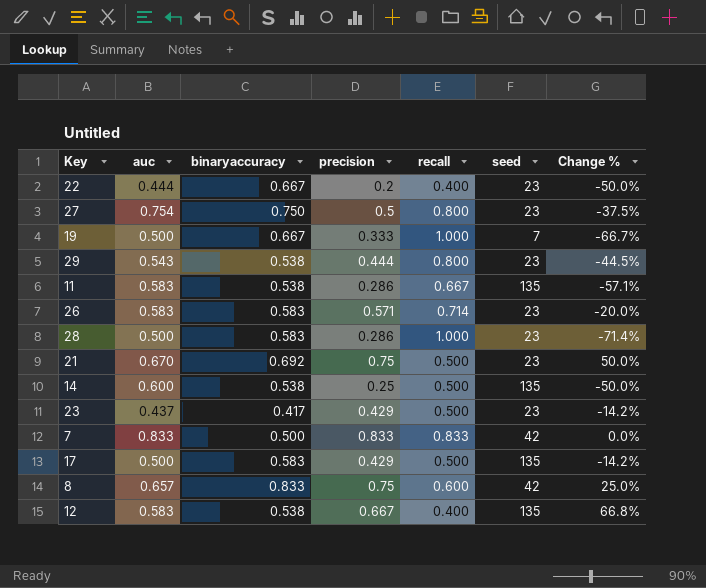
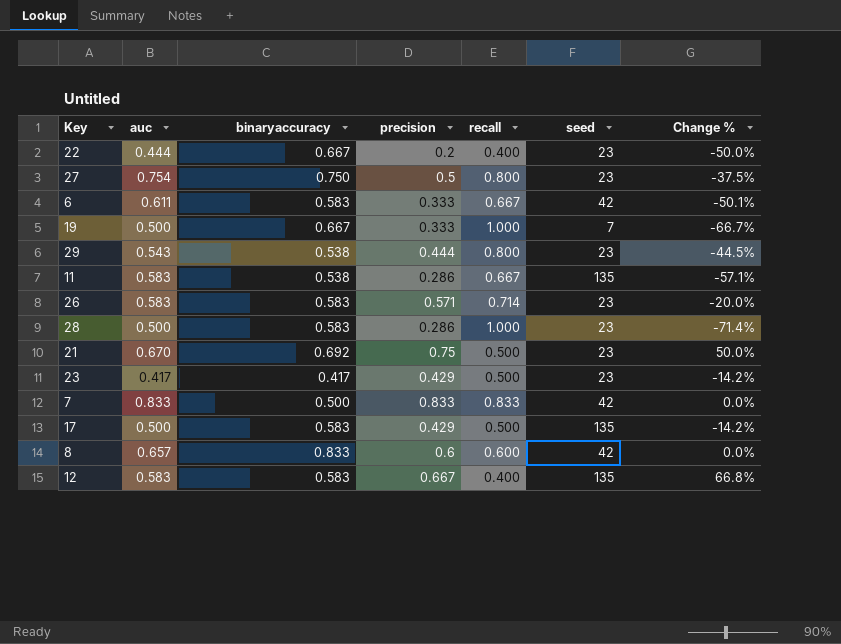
row 14: 0.600 | 0.538 | 0.25 | 0.500 | 135 | -50.0% -> none
row 6: none -> 0.611 | 0.583 | 0.333 | 0.667 | 42 | -50.1%
23 | auc: 0.437 -> 0.417
8 | precision: 0.75 -> 0.6
8 | Change %: 25.0% -> 0.0%
12 | binaryaccuracy: 0.538 -> 0.583

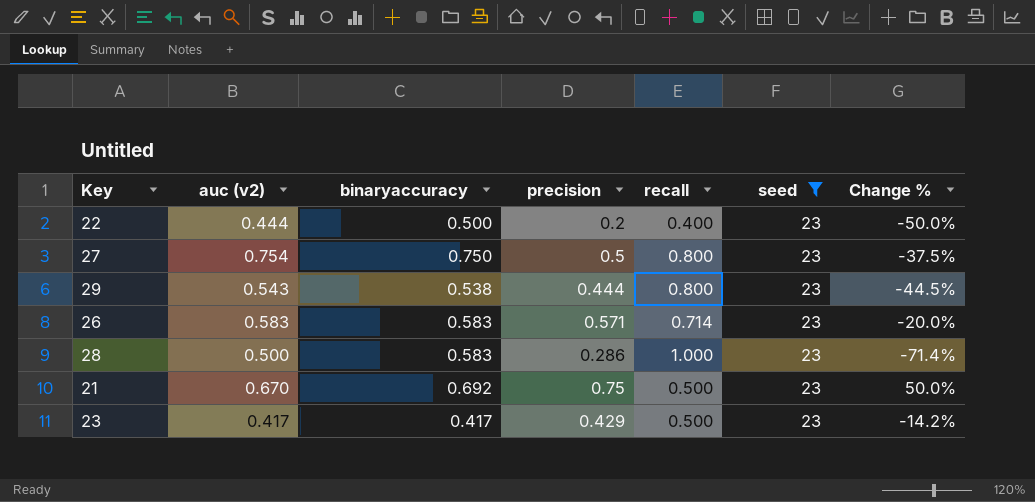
filter: none -> seed = 23
column name: auc -> auc (v2)
22 | binaryaccuracy: 0.667 -> 0.500

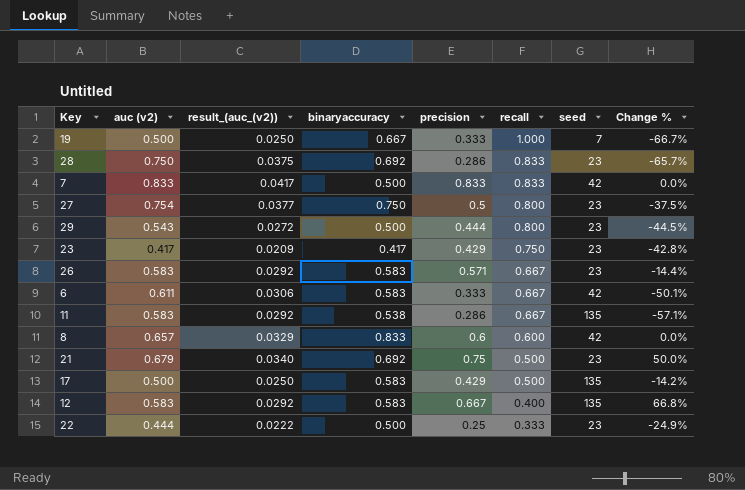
filter: seed = 23 -> none
row order: none -> recall descending
column result_(auc_(v2)) | formula: none -> [auc (v2)] * 0.05
28 | auc (v2): 0.500 -> 0.750
28 | binaryaccuracy: 0.583 -> 0.692
28 | recall: 1.000 -> 0.833
28 | Change %: -71.4% -> -65.7%
29 | binaryaccuracy: 0.538 -> 0.500
23 | recall: 0.500 -> 0.750
23 | Change %: -14.2% -> -42.8%
26 | recall: 0.714 -> 0.667
26 | Change %: -20.0% -> -14.4%
21 | auc (v2): 0.670 -> 0.679
22 | precision: 0.2 -> 0.25
22 | recall: 0.400 -> 0.333
22 | Change %: -50.0% -> -24.9%

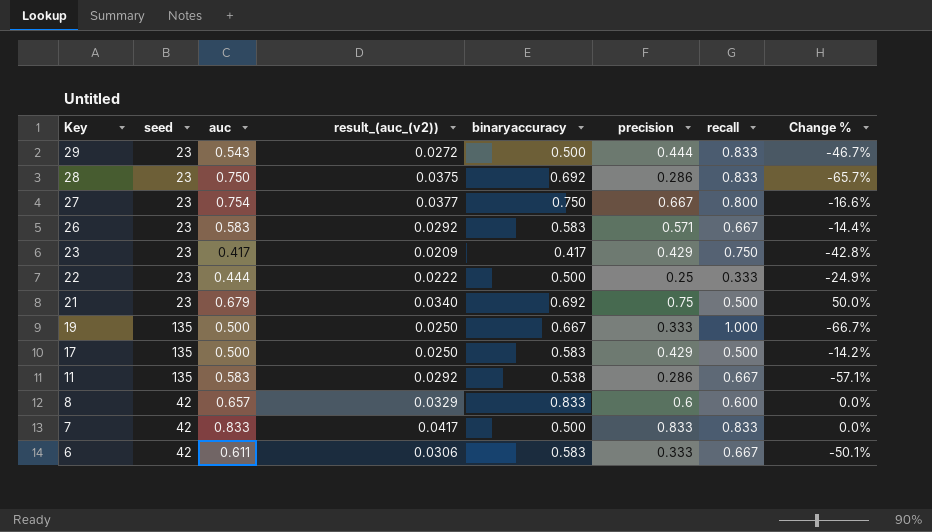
row order: recall descending -> Key descending
column seed | position: 7 -> 2
column name: auc (v2) -> auc
row 12: 0.583 | 0.0292 | 0.583 | 0.667 | 0.400 | 135 | 66.8% -> none
29 | recall: 0.800 -> 0.833
29 | Change %: -44.5% -> -46.7%
27 | precision: 0.5 -> 0.667
27 | Change %: -37.5% -> -16.6%
19 | seed: 7 -> 135

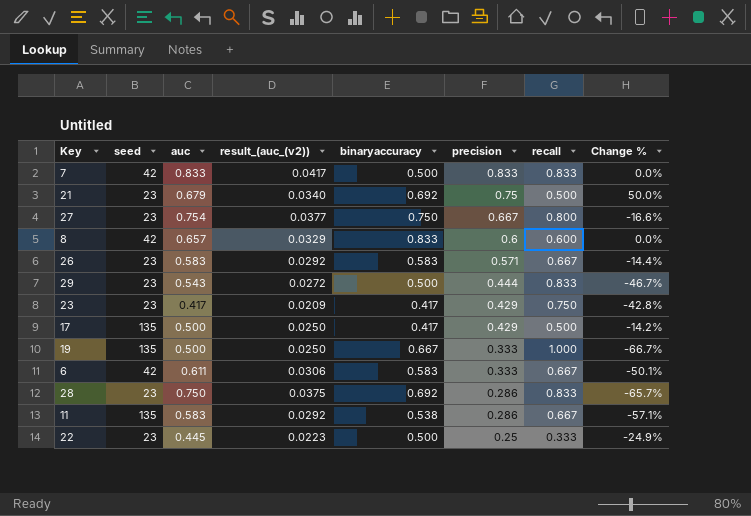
row order: Key descending -> precision descending
17 | binaryaccuracy: 0.583 -> 0.417
22 | auc: 0.444 -> 0.445
22 | result_(auc_(v2)): 0.0222 -> 0.0223

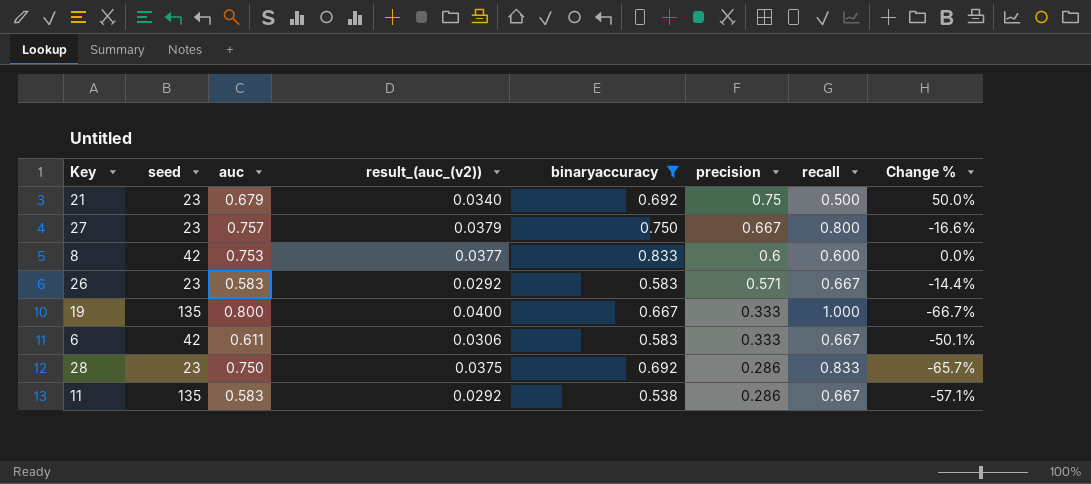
filter: none -> binaryaccuracy >= 0.538
27 | auc: 0.754 -> 0.757
27 | result_(auc_(v2)): 0.0377 -> 0.0379
8 | auc: 0.657 -> 0.753
8 | result_(auc_(v2)): 0.0329 -> 0.0377
19 | auc: 0.500 -> 0.800
19 | result_(auc_(v2)): 0.0250 -> 0.0400

